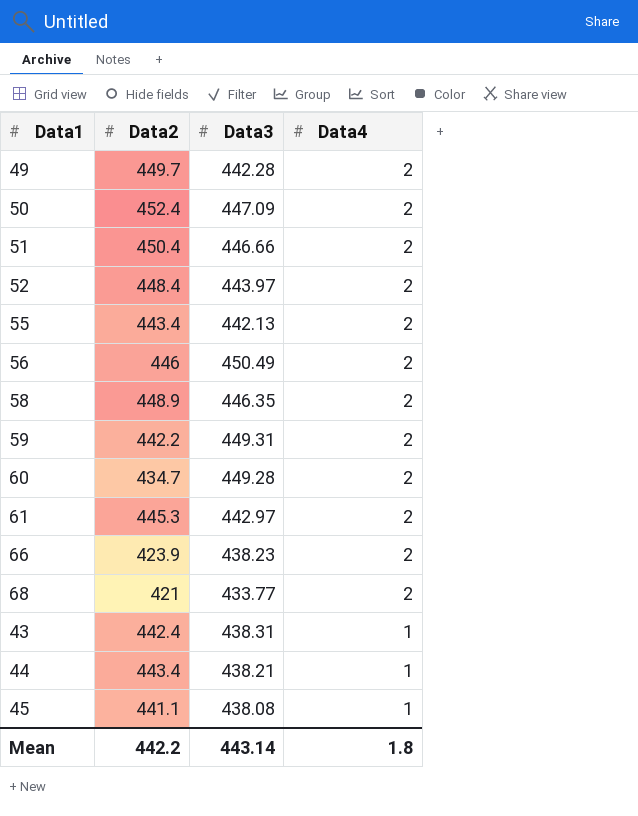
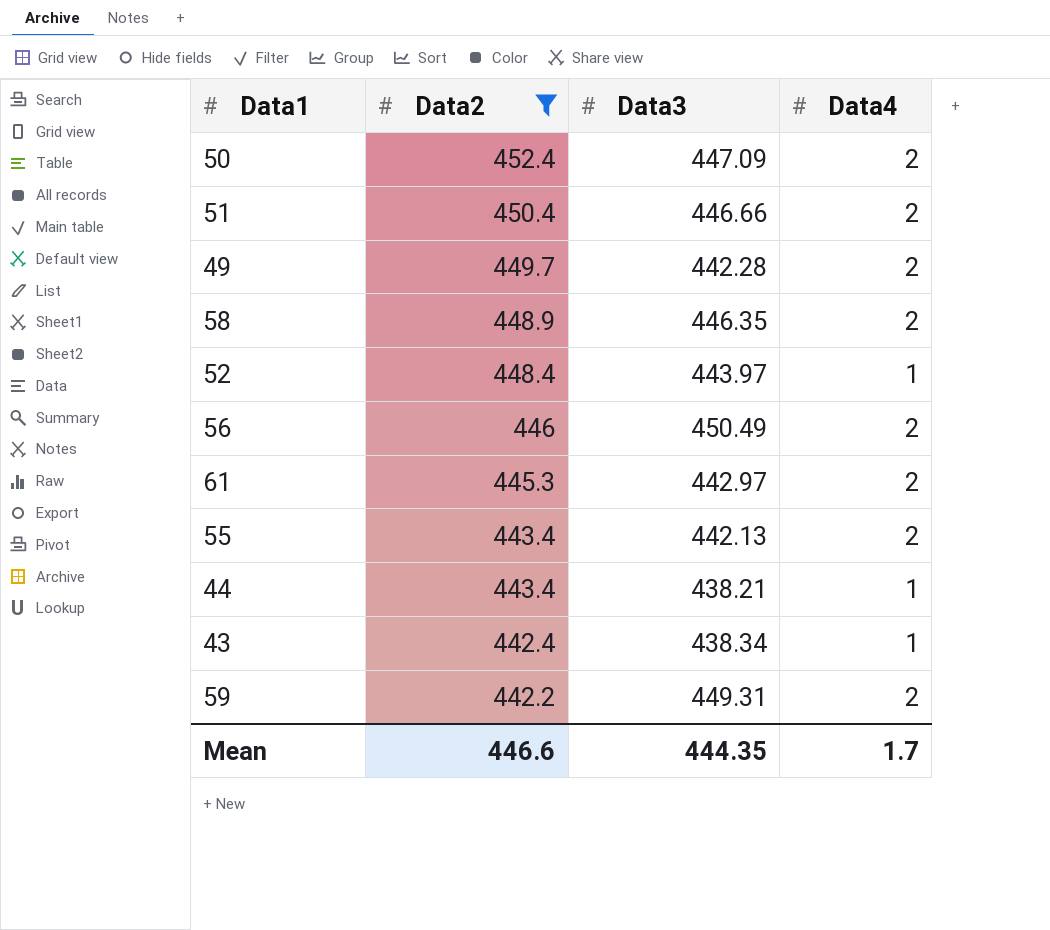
filter: none -> Data2 >= 442.2
row order: Data4 descending -> Data2 descending
52 | Data4: 2 -> 1
43 | Data3: 438.31 -> 438.34
Mean | Data2: 442.2 -> 446.6
Mean | Data3: 443.14 -> 444.35
Mean | Data4: 1.8 -> 1.7

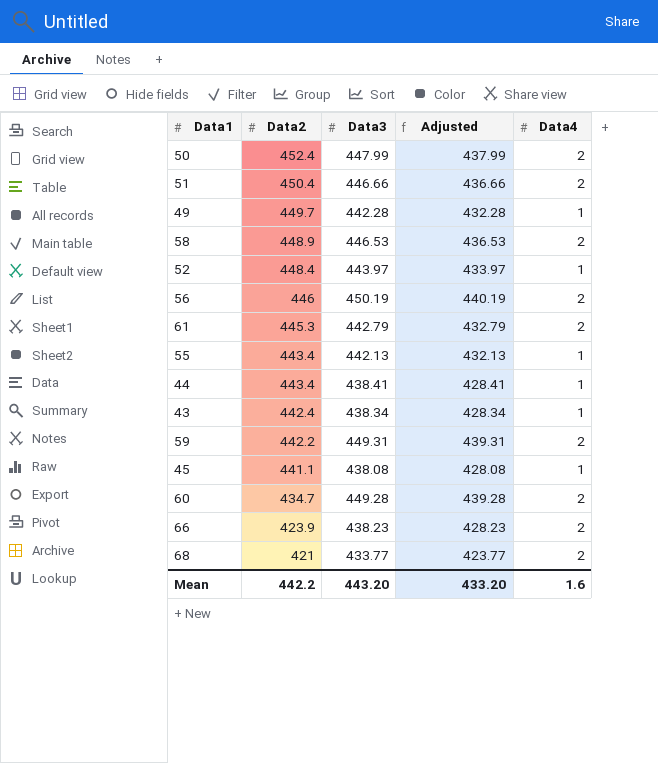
filter: Data2 >= 442.2 -> none
column Adjusted | formula: none -> [Data3] - 10
50 | Data3: 447.09 -> 447.99
49 | Data4: 2 -> 1
58 | Data3: 446.35 -> 446.53
56 | Data3: 450.49 -> 450.19
61 | Data3: 442.97 -> 442.79
55 | Data4: 2 -> 1
44 | Data3: 438.21 -> 438.41
Mean | Data2: 446.6 -> 442.2
Mean | Data3: 444.35 -> 443.20
Mean | Data4: 1.7 -> 1.6

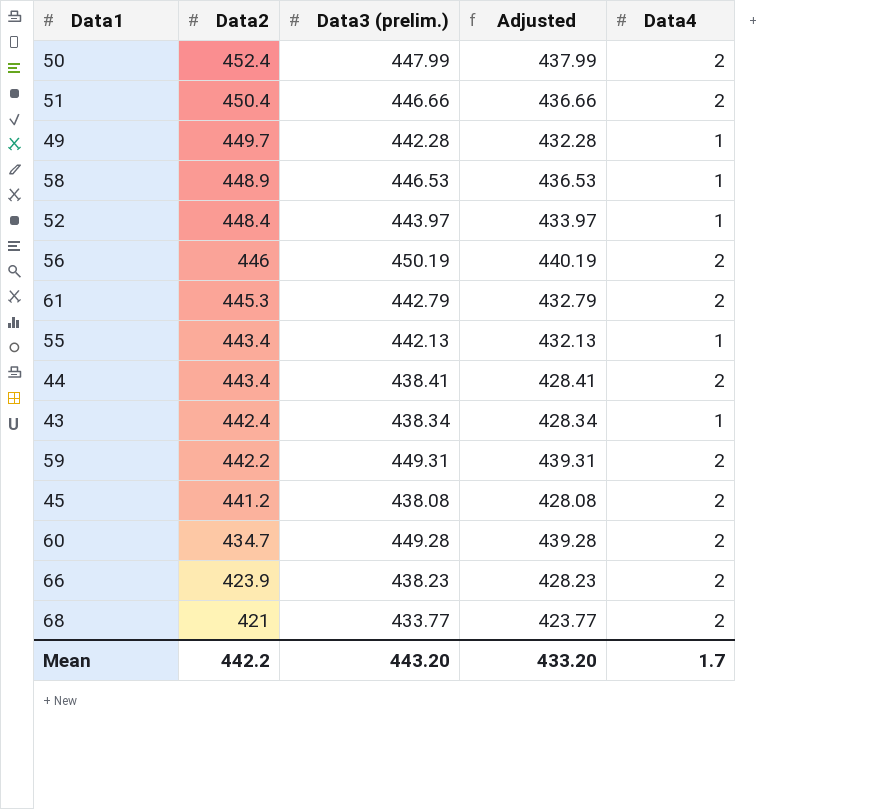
column name: Data3 -> Data3 (prelim.)
58 | Data4: 2 -> 1
44 | Data4: 1 -> 2
45 | Data2: 441.1 -> 441.2
45 | Data4: 1 -> 2
Mean | Data4: 1.6 -> 1.7

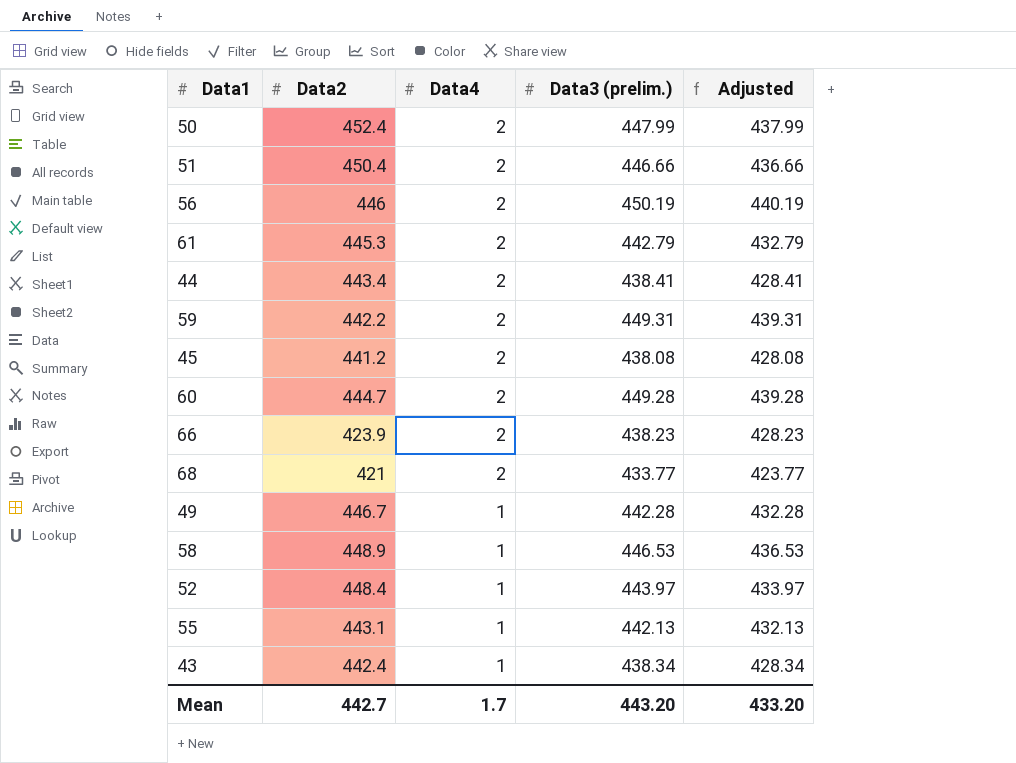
row order: Data2 descending -> Data4 descending
column Data4 | position: 5 -> 3
60 | Data2: 434.7 -> 444.7
49 | Data2: 449.7 -> 446.7
55 | Data2: 443.4 -> 443.1
Mean | Data2: 442.2 -> 442.7

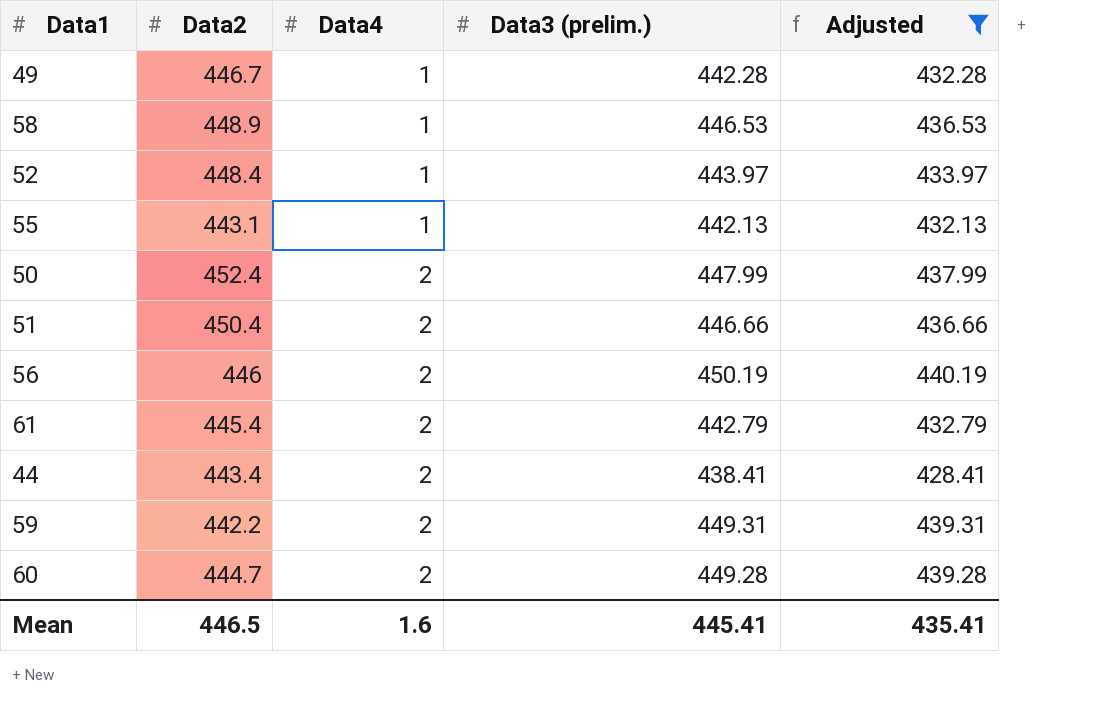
filter: none -> Adjusted >= 428.41
row order: Data4 descending -> Data4 ascending
61 | Data2: 445.3 -> 445.4
Mean | Data2: 442.7 -> 446.5
Mean | Data4: 1.7 -> 1.6
Mean | Data3 (prelim.): 443.20 -> 445.41
Mean | Adjusted: 433.20 -> 435.41

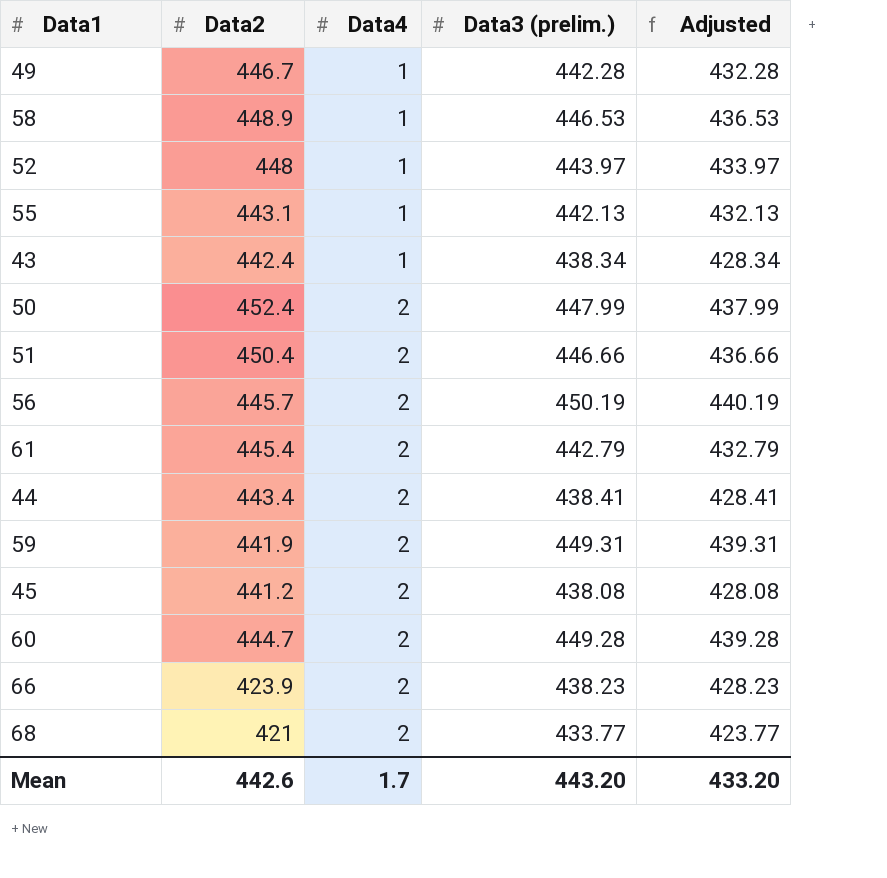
filter: Adjusted >= 428.41 -> none
52 | Data2: 448.4 -> 448
56 | Data2: 446 -> 445.7
59 | Data2: 442.2 -> 441.9
Mean | Data2: 446.5 -> 442.6
Mean | Data4: 1.6 -> 1.7
Mean | Data3 (prelim.): 445.41 -> 443.20
Mean | Adjusted: 435.41 -> 433.20

